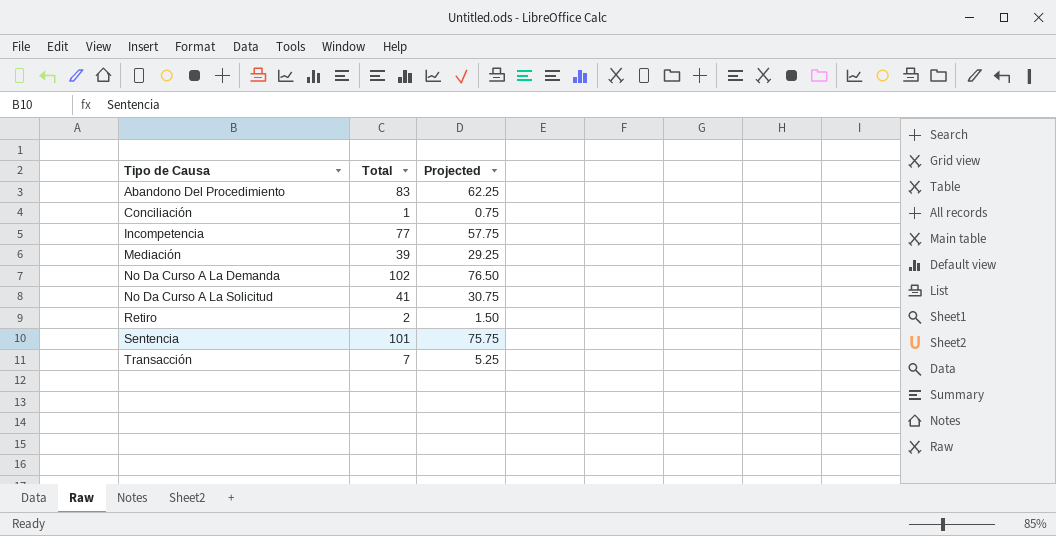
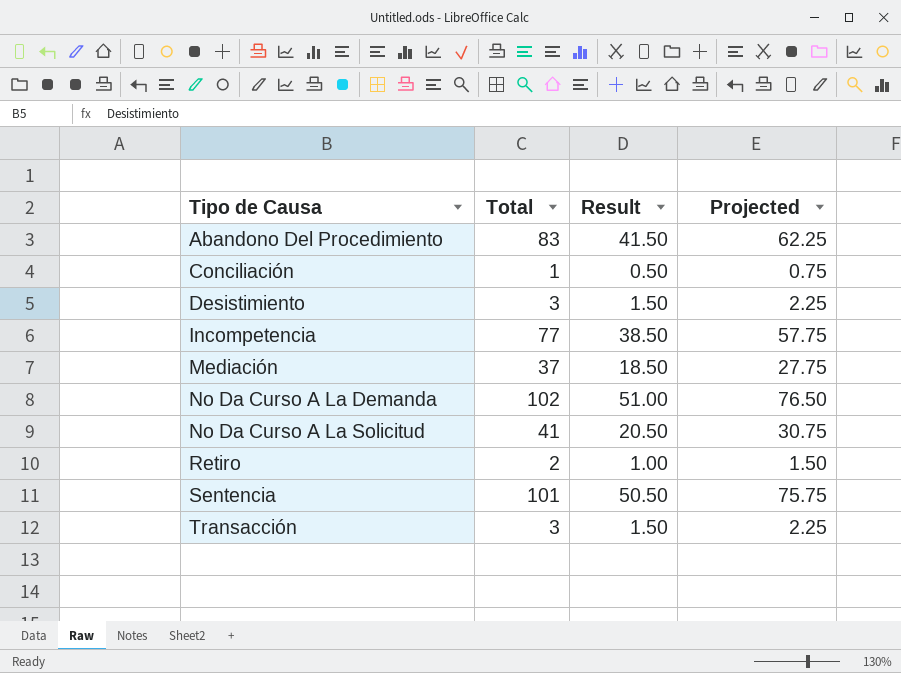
column Result | formula: none -> [Total] * 0.5
row Desistimiento: none -> 3 | 1.50 | 2.25
Mediación | Total: 39 -> 37
Mediación | Projected: 29.25 -> 27.75
Transacción | Total: 7 -> 3
Transacción | Projected: 5.25 -> 2.25

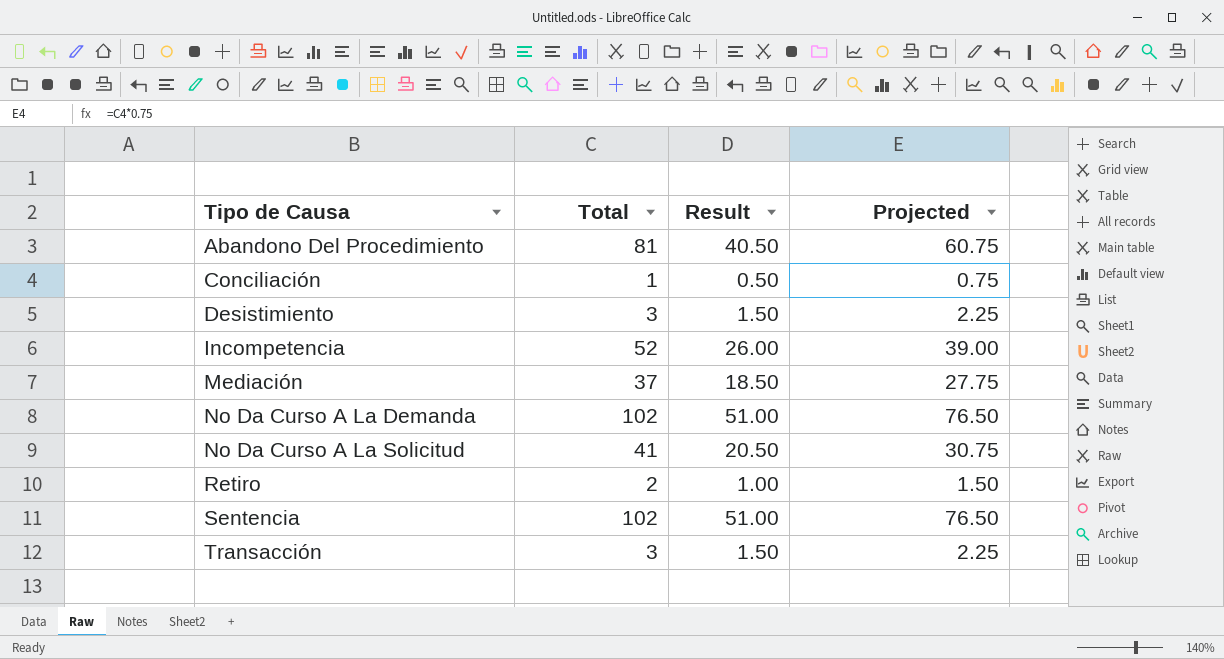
Abandono Del Procedimiento | Total: 83 -> 81
Abandono Del Procedimiento | Result: 41.50 -> 40.50
Abandono Del Procedimiento | Projected: 62.25 -> 60.75
Incompetencia | Total: 77 -> 52
Incompetencia | Result: 38.50 -> 26.00
Incompetencia | Projected: 57.75 -> 39.00
Sentencia | Total: 101 -> 102
Sentencia | Result: 50.50 -> 51.00
Sentencia | Projected: 75.75 -> 76.50

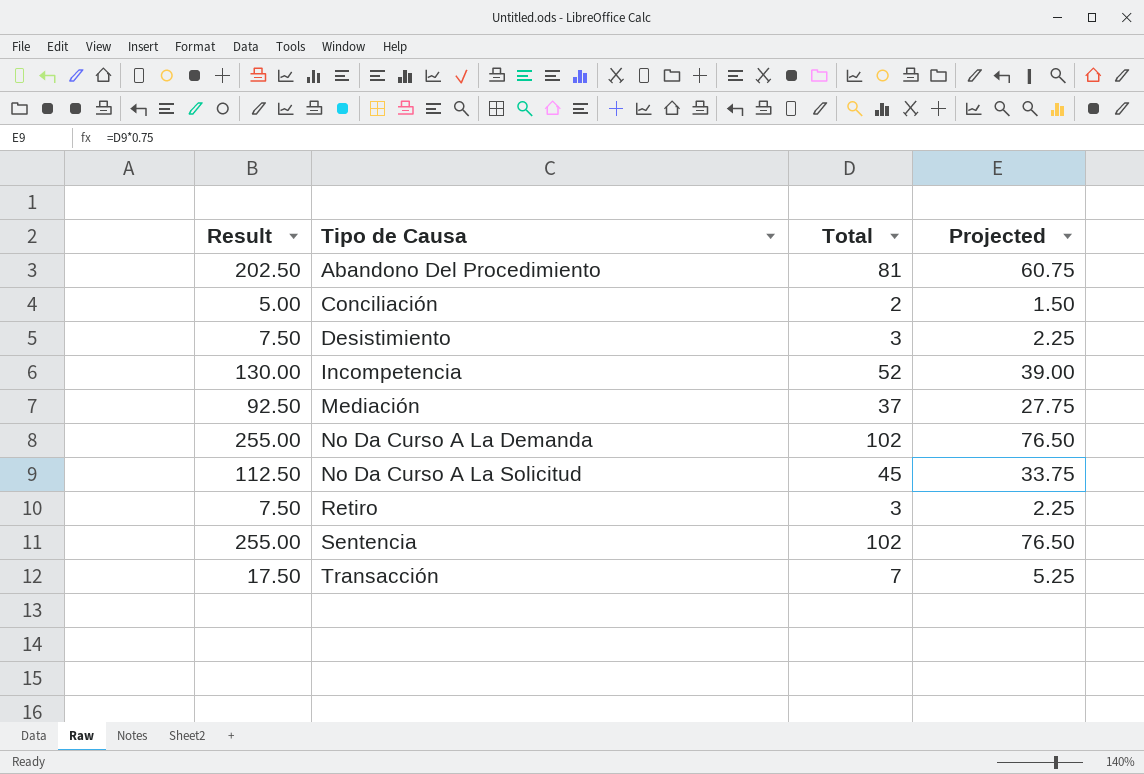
column Result | formula: [Total] * 0.5 -> [Total] * 2.5
column Result | position: 3 -> 1
Conciliación | Total: 1 -> 2
Conciliación | Projected: 0.75 -> 1.50
No Da Curso A La Solicitud | Total: 41 -> 45
No Da Curso A La Solicitud | Projected: 30.75 -> 33.75
Retiro | Total: 2 -> 3
Retiro | Projected: 1.50 -> 2.25
Transacción | Total: 3 -> 7
Transacción | Projected: 2.25 -> 5.25

